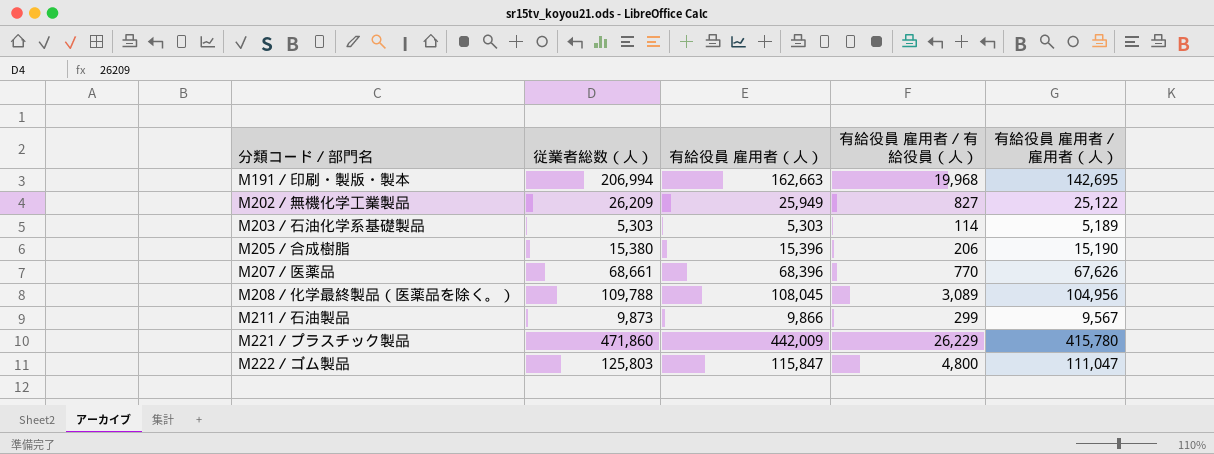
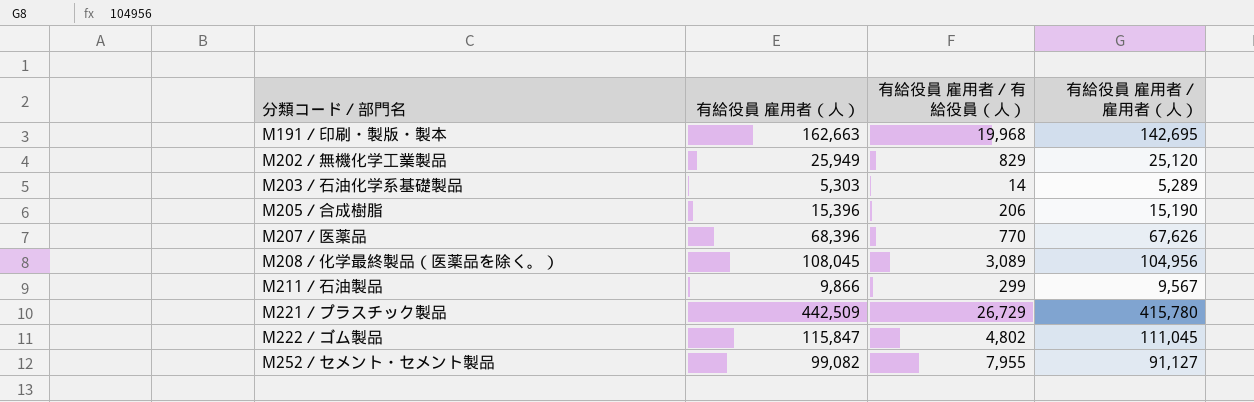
column 従業者総数（人） | position: 2 -> none
M202／無機化学工業製品 | 有給役員 雇用者／有給役員（人）: 827 -> 829
M202／無機化学工業製品 | 有給役員 雇用者／雇用者（人）: 25,122 -> 25,120
M203／石油化学系基礎製品 | 有給役員 雇用者／有給役員（人）: 114 -> 14
M203／石油化学系基礎製品 | 有給役員 雇用者／雇用者（人）: 5,189 -> 5,289
M221／プラスチック製品 | 有給役員 雇用者（人）: 442,009 -> 442,509
M221／プラスチック製品 | 有給役員 雇用者／有給役員（人）: 26,229 -> 26,729
M222／ゴム製品 | 有給役員 雇用者／有給役員（人）: 4,800 -> 4,802
M222／ゴム製品 | 有給役員 雇用者／雇用者（人）: 111,047 -> 111,045
row M252／セメント・セメント製品: none -> 99,082 | 7,955 | 91,127

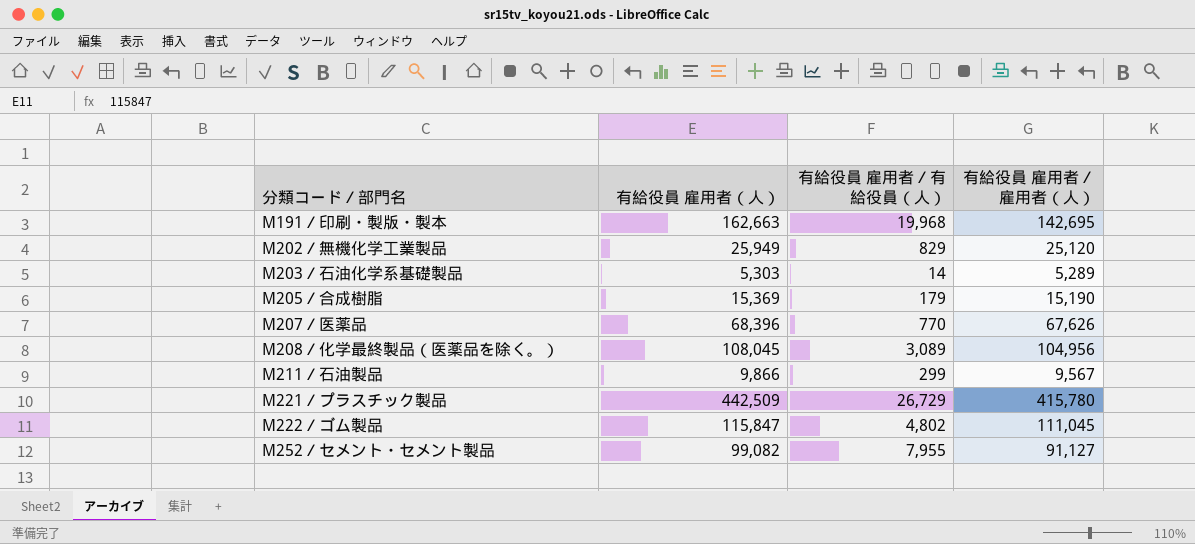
M205／合成樹脂 | 有給役員 雇用者（人）: 15,396 -> 15,369
M205／合成樹脂 | 有給役員 雇用者／有給役員（人）: 206 -> 179

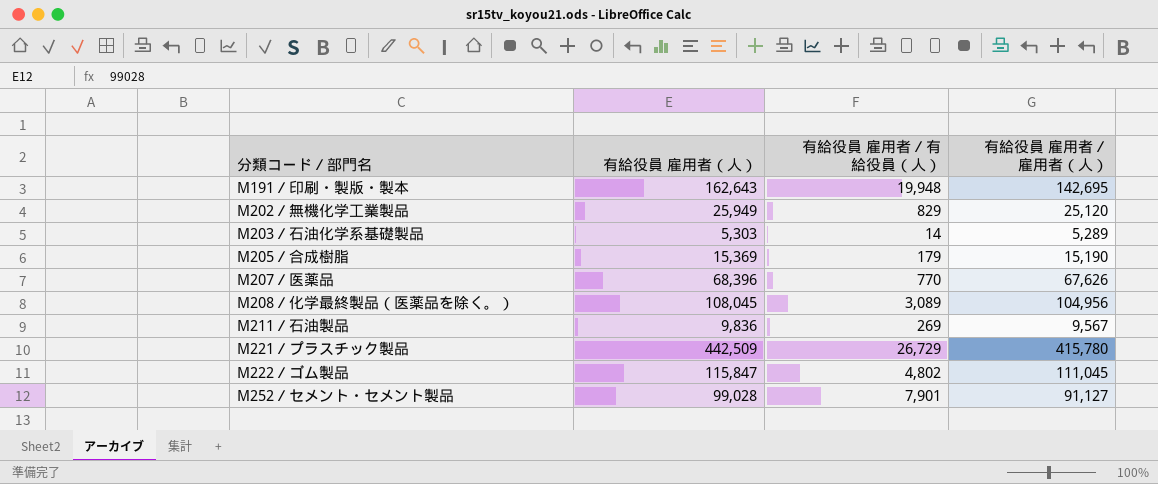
M191／印刷・製版・製本 | 有給役員 雇用者（人）: 162,663 -> 162,643
M191／印刷・製版・製本 | 有給役員 雇用者／有給役員（人）: 19,968 -> 19,948
M211／石油製品 | 有給役員 雇用者（人）: 9,866 -> 9,836
M211／石油製品 | 有給役員 雇用者／有給役員（人）: 299 -> 269
M252／セメント・セメント製品 | 有給役員 雇用者（人）: 99,082 -> 99,028
M252／セメント・セメント製品 | 有給役員 雇用者／有給役員（人）: 7,955 -> 7,901

